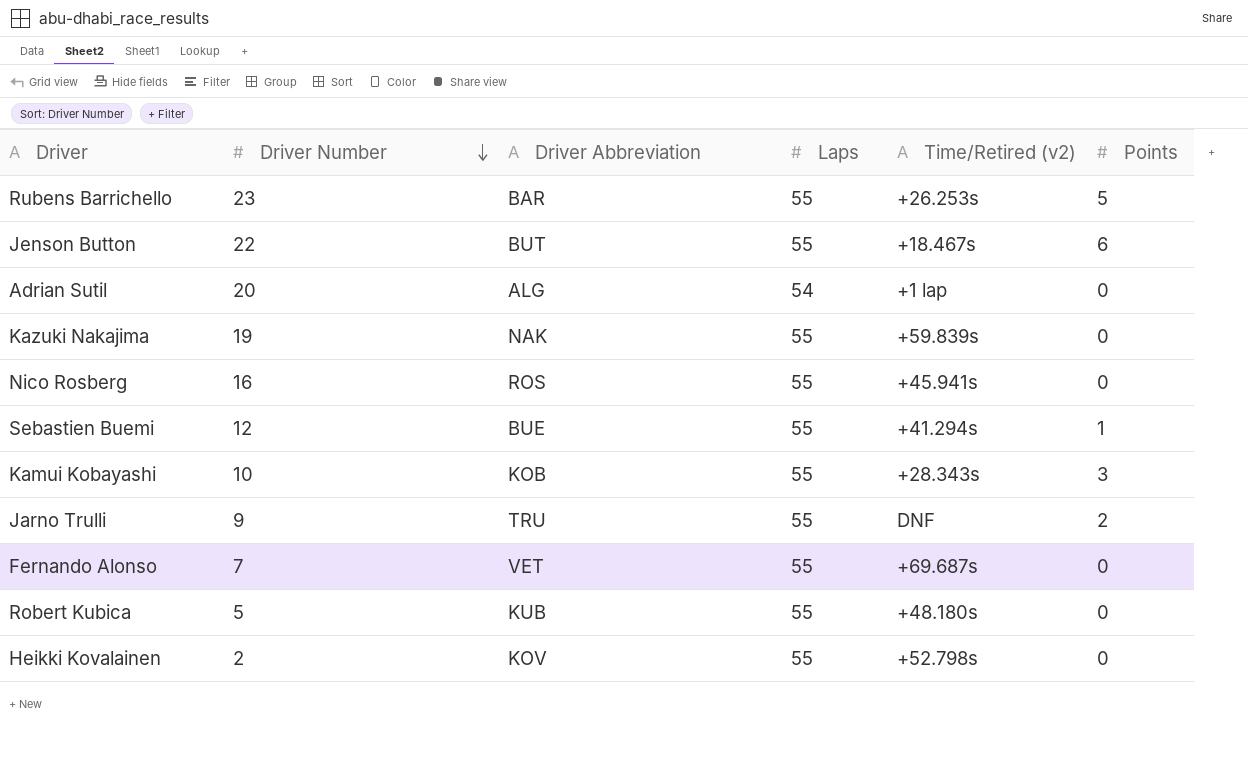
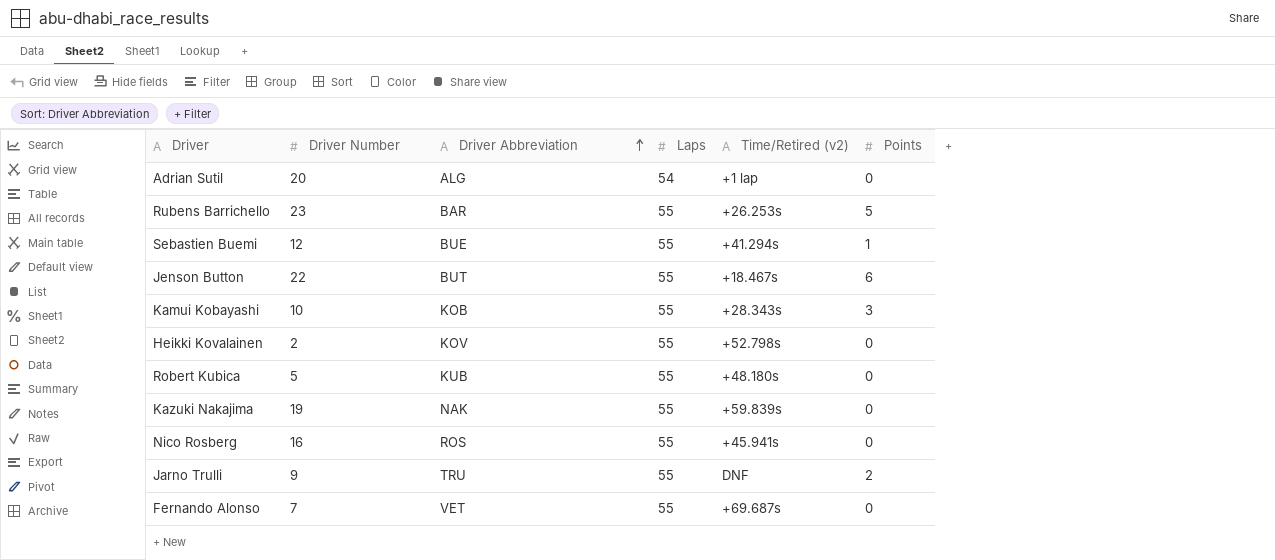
row order: Driver Number descending -> Driver Abbreviation ascending

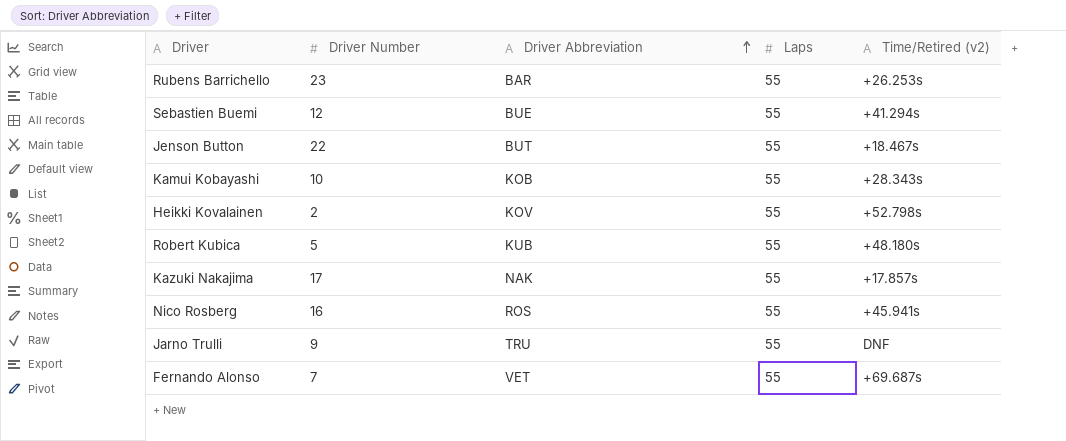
column Points | position: 6 -> none
row Adrian Sutil: 20 | ALG | 54 | +1 lap | 0 -> none
Kazuki Nakajima | Driver Number: 19 -> 17
Kazuki Nakajima | Time/Retired (v2): +59.839s -> +17.857s

